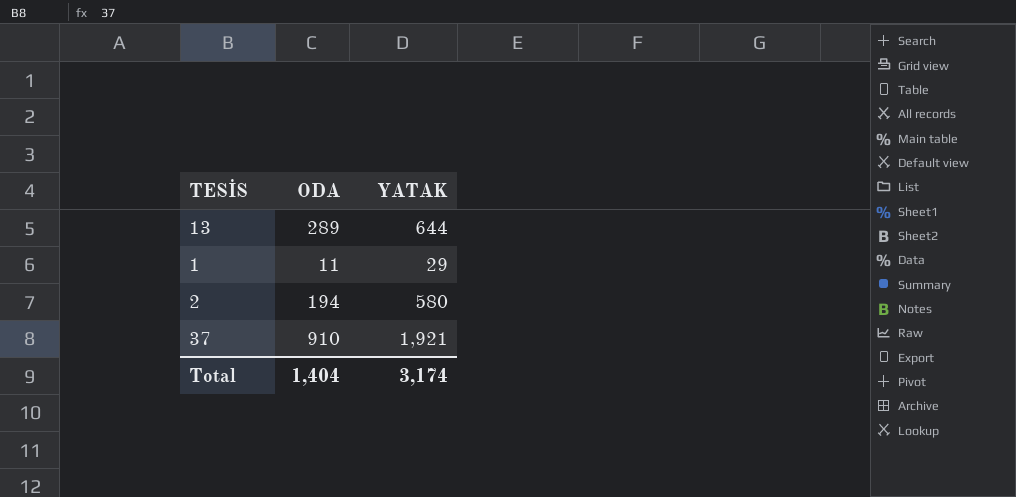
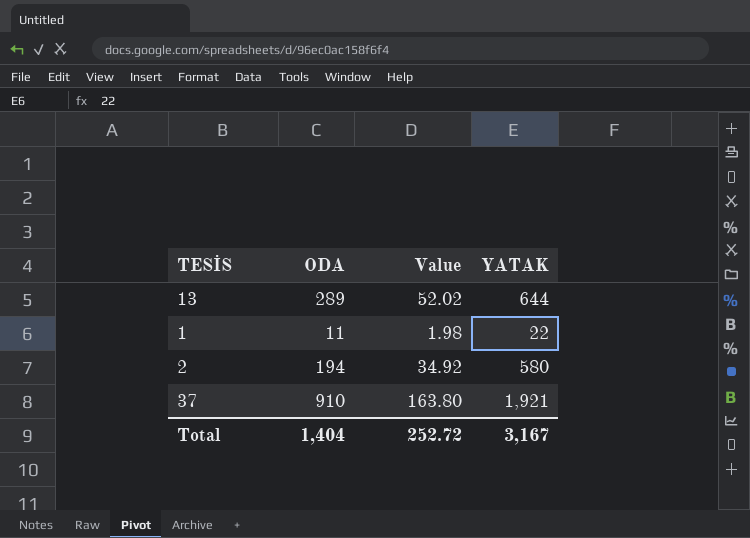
column Value | formula: none -> [ODA] * 0.18
1 | YATAK: 29 -> 22
Total | YATAK: 3,174 -> 3,167

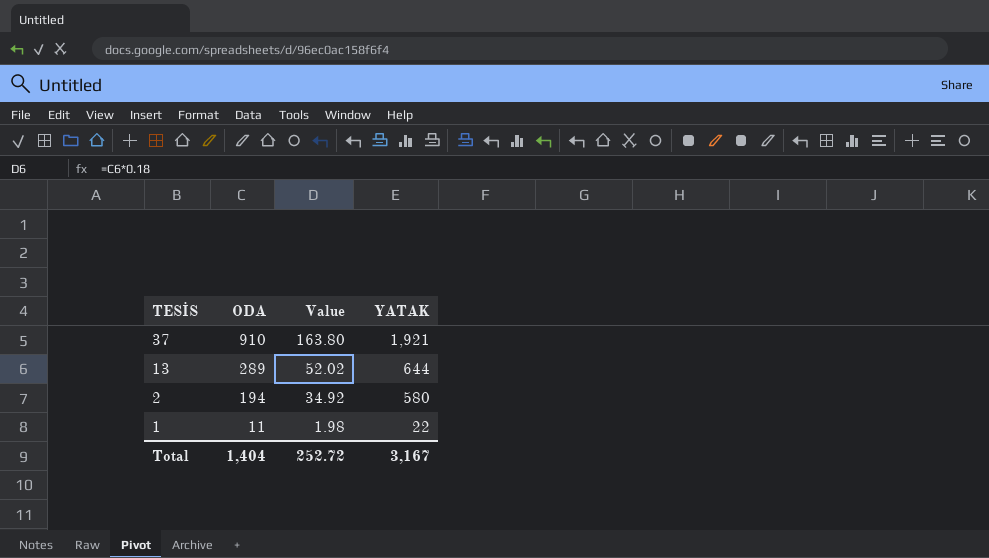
row order: none -> TESİS descending

